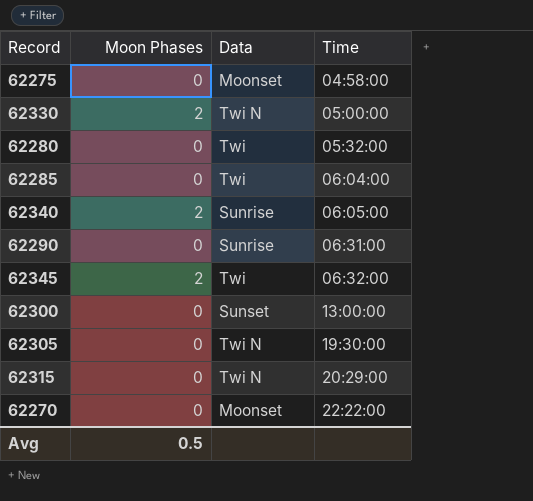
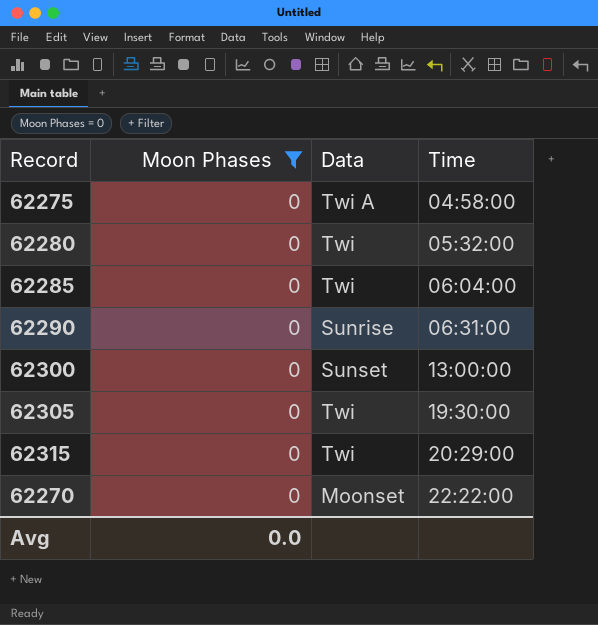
filter: none -> Moon Phases = 0
62275 | Data: Moonset -> Twi A
62305 | Data: Twi N -> Twi
62315 | Data: Twi N -> Twi
Avg | Moon Phases: 0.5 -> 0.0

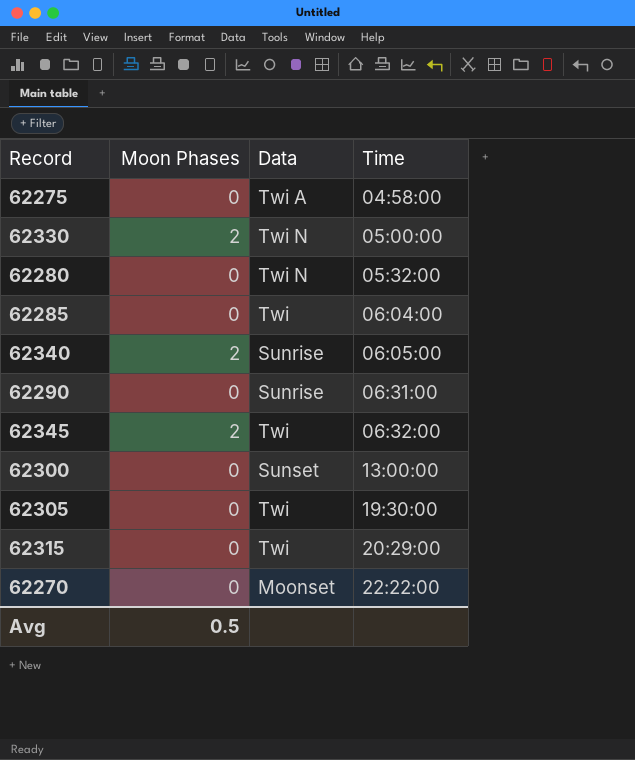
filter: Moon Phases = 0 -> none
62280 | Data: Twi -> Twi N
Avg | Moon Phases: 0.0 -> 0.5

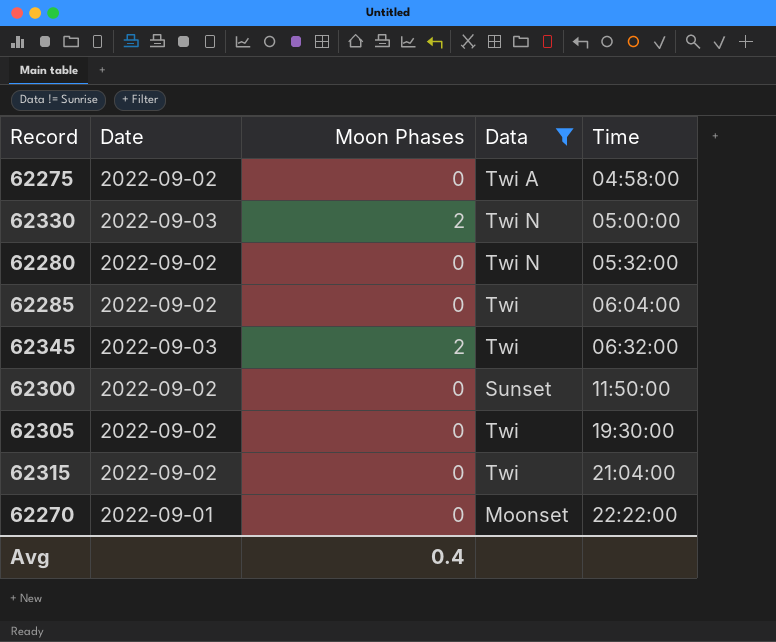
filter: none -> Data != Sunrise
column Date | position: none -> 2
62300 | Time: 13:00:00 -> 11:50:00
62315 | Time: 20:29:00 -> 21:04:00
Avg | Moon Phases: 0.5 -> 0.4

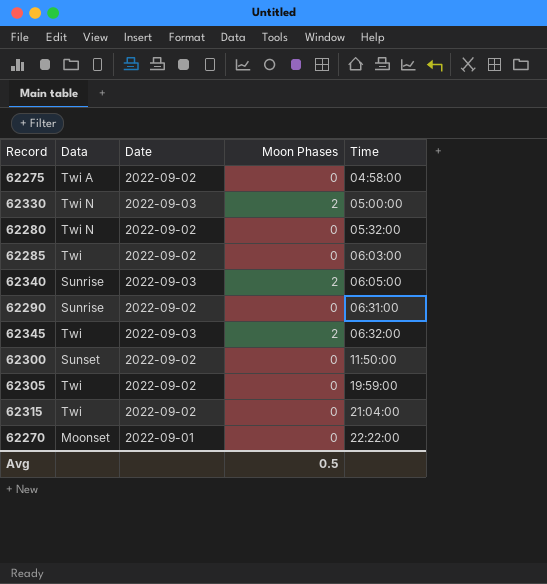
filter: Data != Sunrise -> none
column Data | position: 4 -> 2
62285 | Time: 06:04:00 -> 06:03:00
62305 | Time: 19:30:00 -> 19:59:00
Avg | Moon Phases: 0.4 -> 0.5

